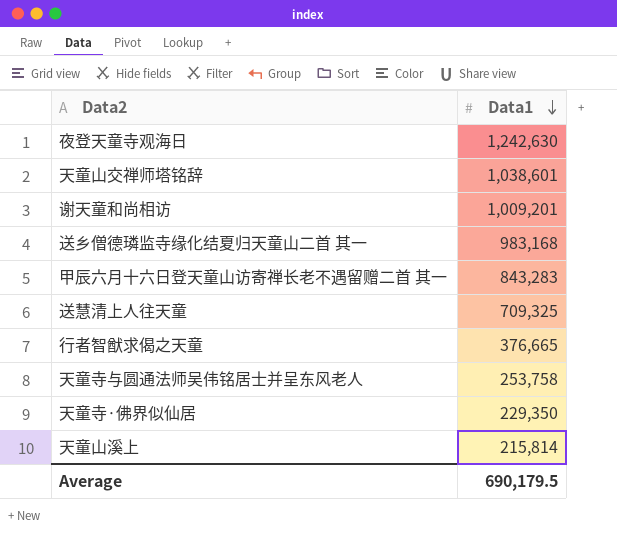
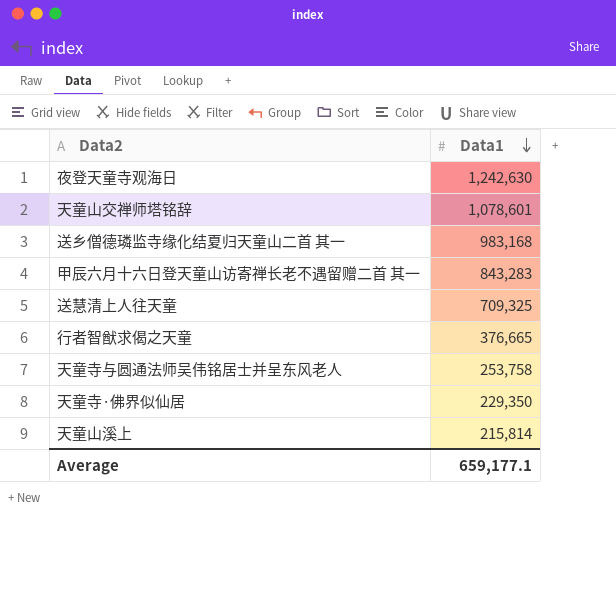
row 谢天童和尚相访: 1,009,201 -> none
天童山交禅师塔铭辞 | Data1: 1,038,601 -> 1,078,601
Average | Data1: 690,179.5 -> 659,177.1

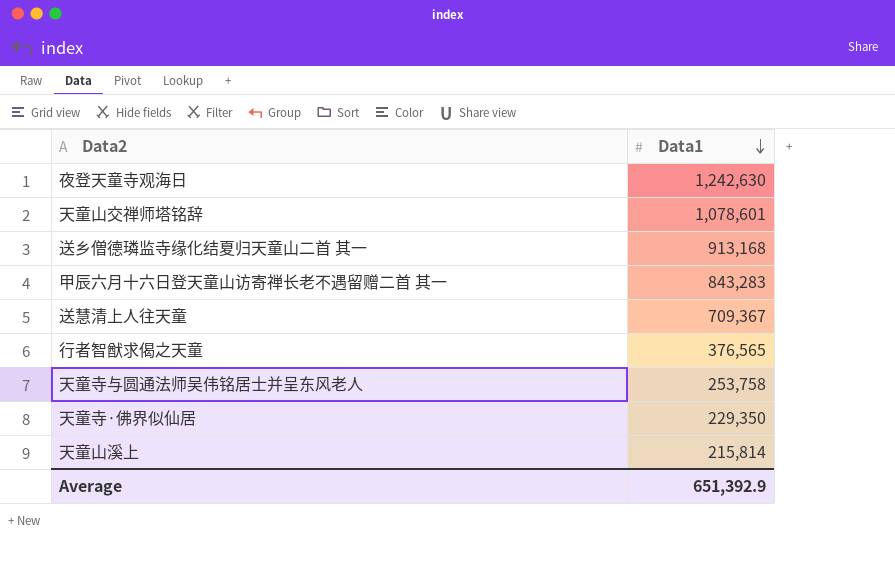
送乡僧德璘监寺缘化结夏归天童山二首 其一 | Data1: 983,168 -> 913,168
送慧清上人往天童 | Data1: 709,325 -> 709,367
行者智猷求偈之天童 | Data1: 376,665 -> 376,565
Average | Data1: 659,177.1 -> 651,392.9

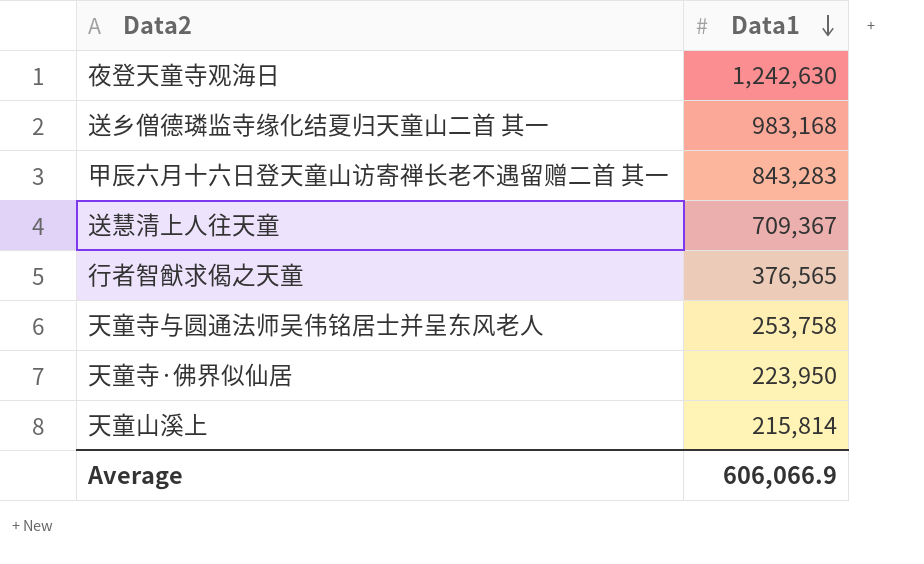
row 天童山交禅师塔铭辞: 1,078,601 -> none
送乡僧德璘监寺缘化结夏归天童山二首 其一 | Data1: 913,168 -> 983,168
天童寺·佛界似仙居 | Data1: 229,350 -> 223,950
Average | Data1: 651,392.9 -> 606,066.9

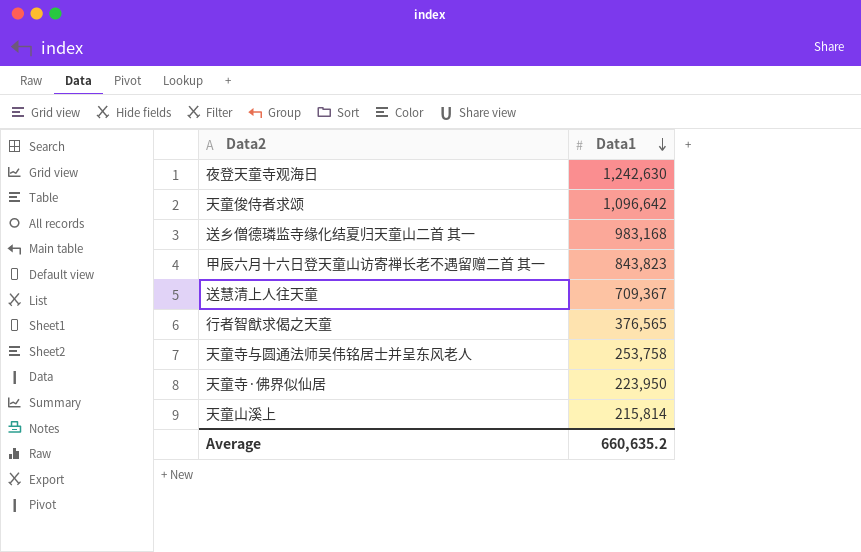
row 天童俊侍者求颂: none -> 1,096,642
甲辰六月十六日登天童山访寄禅长老不遇留赠二首 其一 | Data1: 843,283 -> 843,823
Average | Data1: 606,066.9 -> 660,635.2

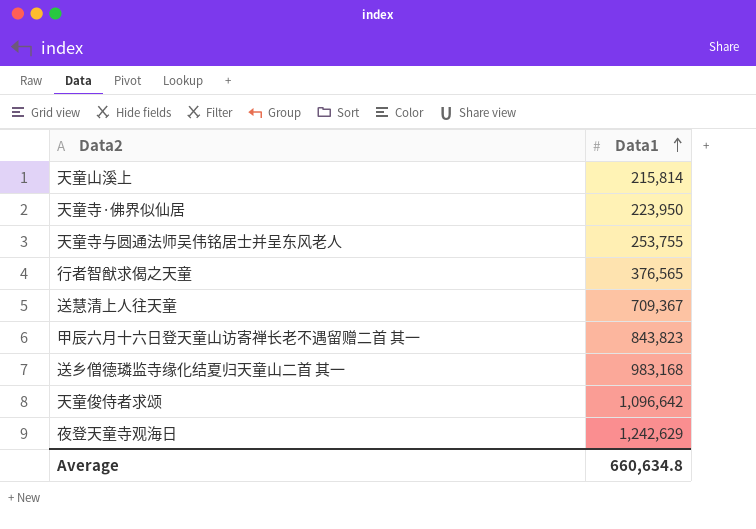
row order: Data1 descending -> Data1 ascending
天童寺与圆通法师吴伟铭居士并呈东风老人 | Data1: 253,758 -> 253,755
夜登天童寺观海日 | Data1: 1,242,630 -> 1,242,629
Average | Data1: 660,635.2 -> 660,634.8

